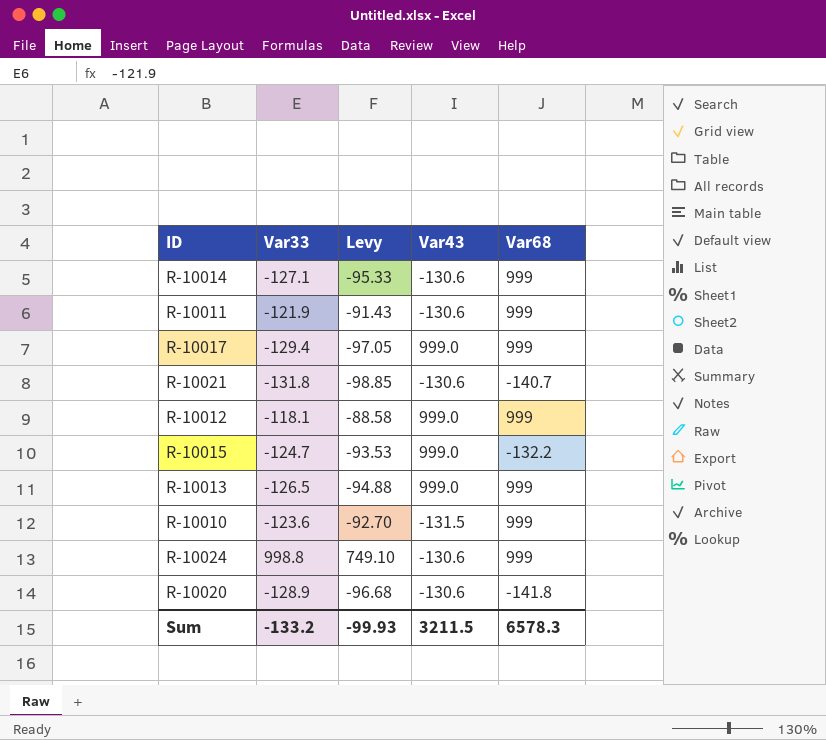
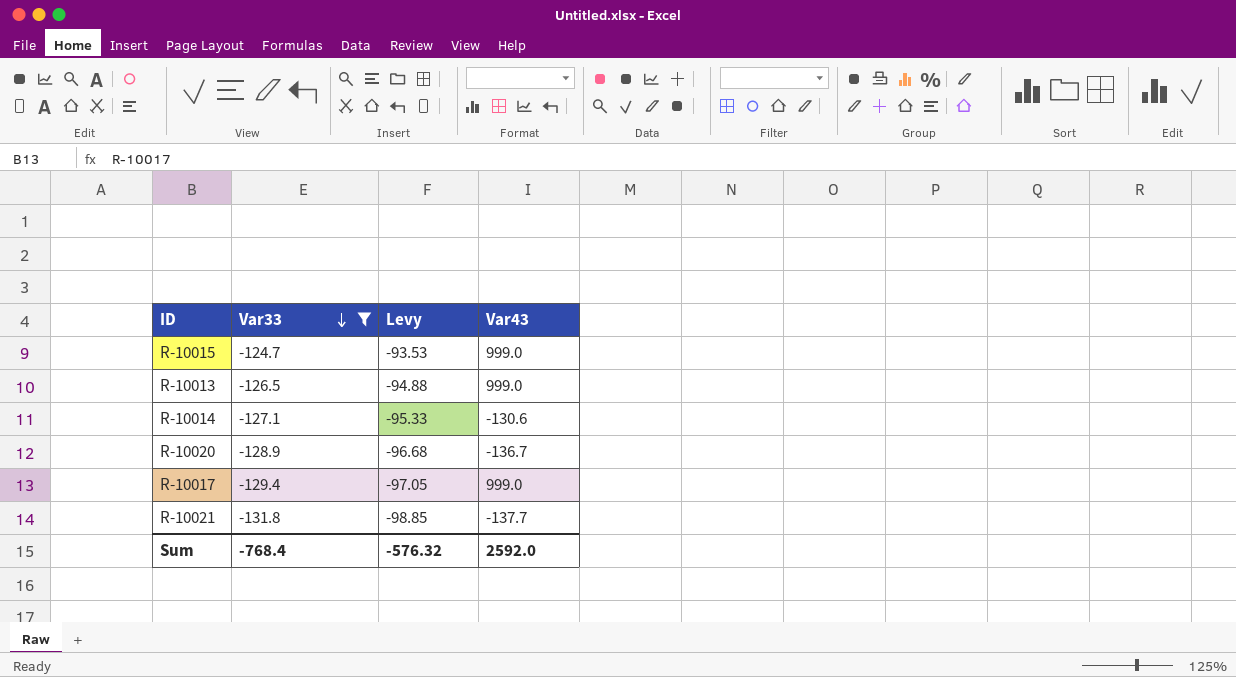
filter: none -> Var33 <= -124.7
row order: none -> Var33 descending
column Var68 | position: 5 -> none
R-10020 | Var43: -130.6 -> -136.7
R-10021 | Var43: -130.6 -> -137.7
Sum | Var33: -133.2 -> -768.4
Sum | Levy: -99.93 -> -576.32
Sum | Var43: 3211.5 -> 2592.0

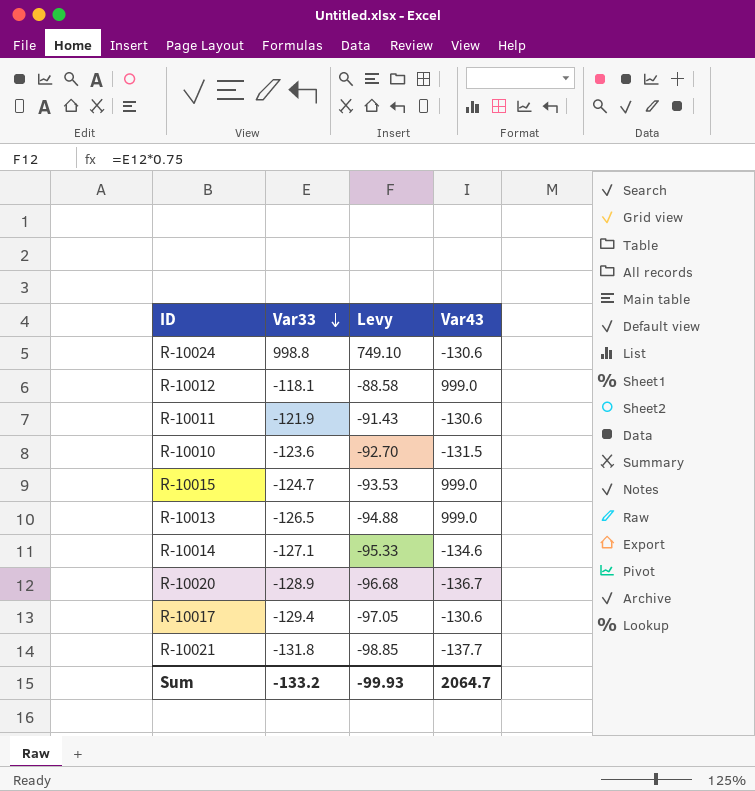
filter: Var33 <= -124.7 -> none
R-10014 | Var43: -130.6 -> -134.6
R-10017 | Var43: 999.0 -> -130.6
Sum | Var33: -768.4 -> -133.2
Sum | Levy: -576.32 -> -99.93
Sum | Var43: 2592.0 -> 2064.7

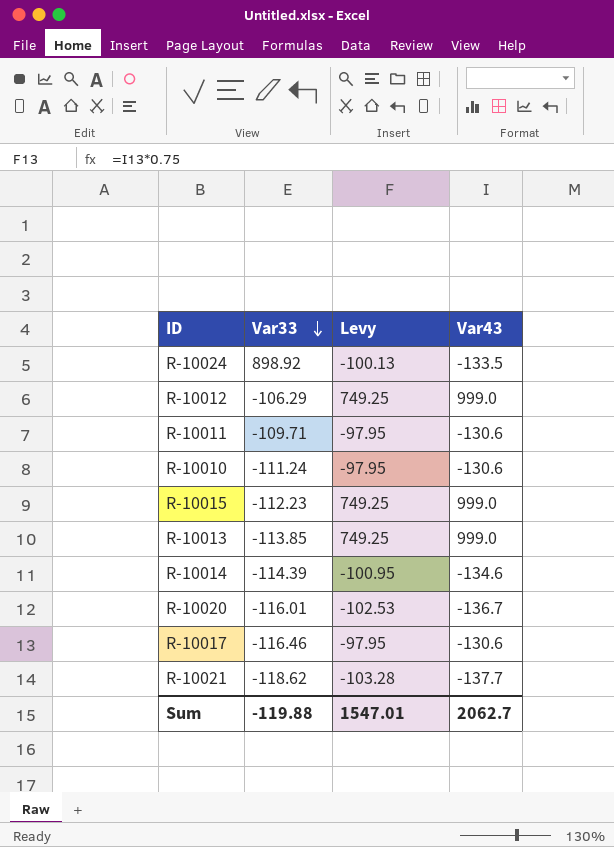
column Levy | formula: [Var33] * 0.75 -> [Var43] * 0.75
R-10024 | Var33: 998.8 -> 898.92
R-10024 | Var43: -130.6 -> -133.5
R-10012 | Var33: -118.1 -> -106.29
R-10011 | Var33: -121.9 -> -109.71
R-10010 | Var33: -123.6 -> -111.24
R-10010 | Var43: -131.5 -> -130.6
R-10015 | Var33: -124.7 -> -112.23
R-10013 | Var33: -126.5 -> -113.85
R-10014 | Var33: -127.1 -> -114.39
R-10020 | Var33: -128.9 -> -116.01
R-10017 | Var33: -129.4 -> -116.46
R-10021 | Var33: -131.8 -> -118.62
Sum | Var33: -133.2 -> -119.88
Sum | Levy: -99.93 -> 1547.01
Sum | Var43: 2064.7 -> 2062.7

